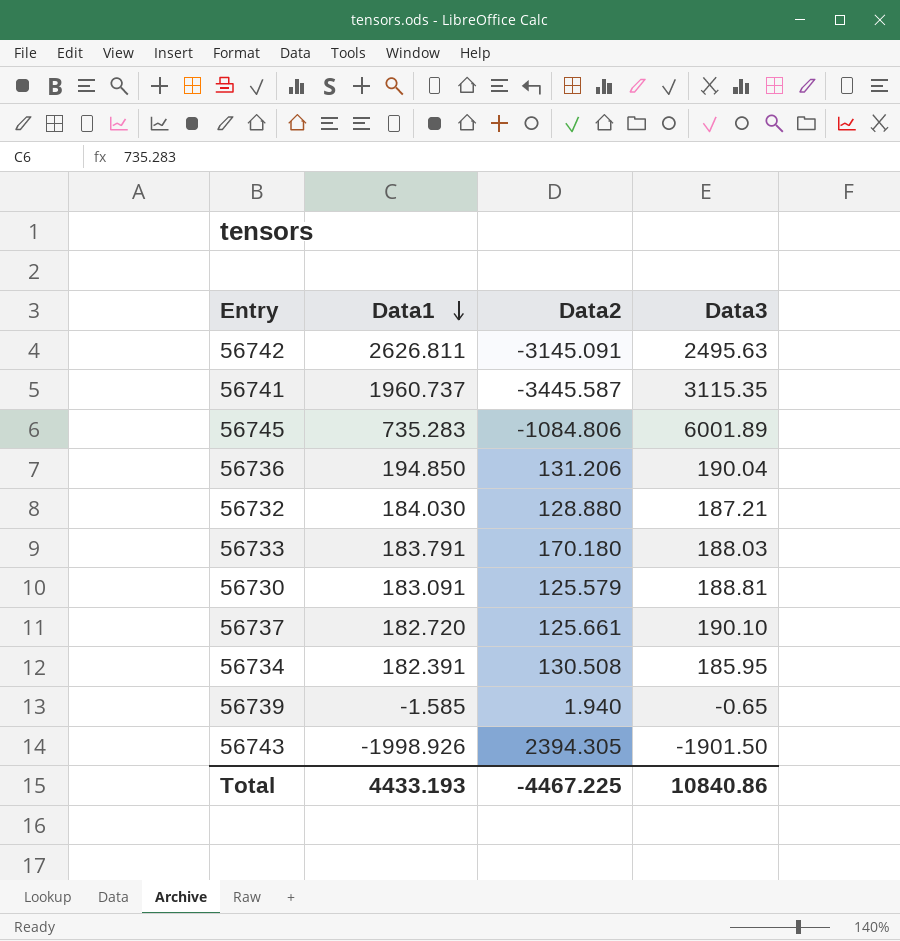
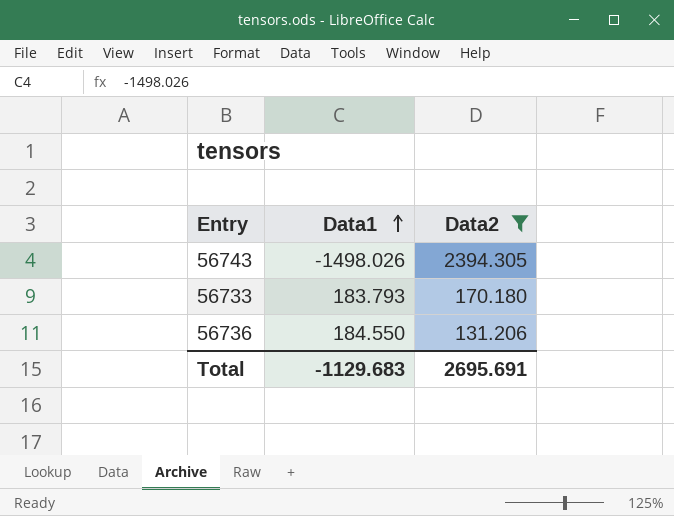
filter: none -> Data2 >= 131.206
row order: Data1 descending -> Data1 ascending
column Data3 | position: 4 -> none
56743 | Data1: -1998.926 -> -1498.026
56733 | Data1: 183.791 -> 183.793
56736 | Data1: 194.850 -> 184.550
Total | Data1: 4433.193 -> -1129.683
Total | Data2: -4467.225 -> 2695.691

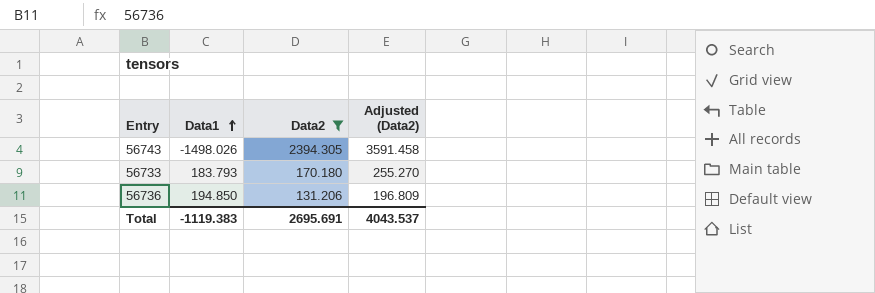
column Adjusted (Data2) | formula: none -> [Data2] * 1.5
56736 | Data1: 184.550 -> 194.850
Total | Data1: -1129.683 -> -1119.383

